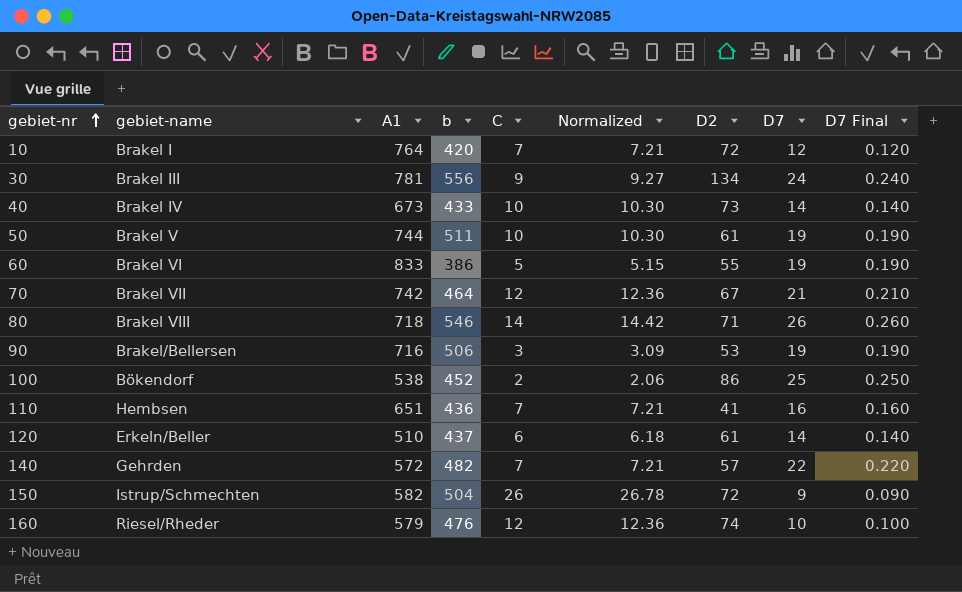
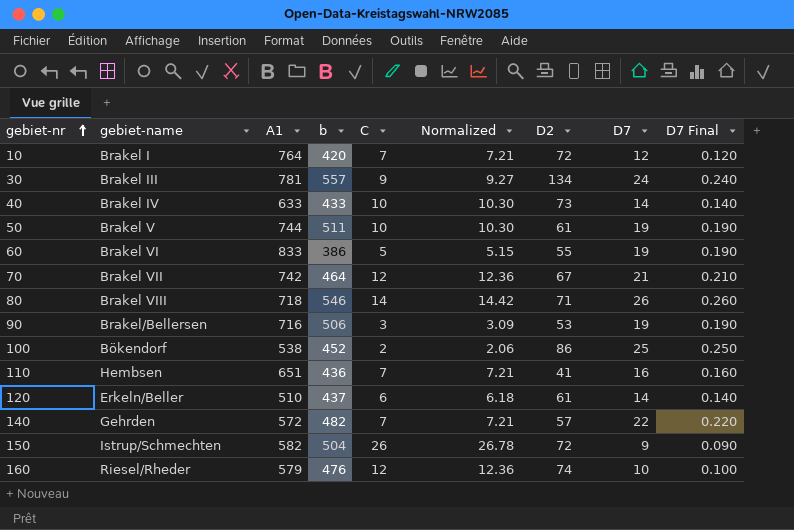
30 | b: 556 -> 557
40 | A1: 673 -> 633

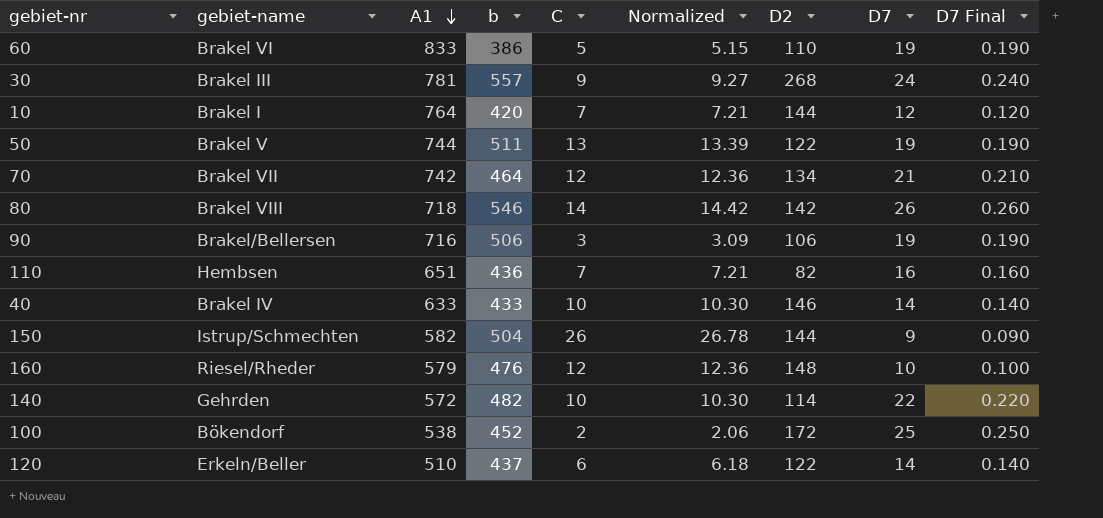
row order: gebiet-nr ascending -> A1 descending
60 | D2: 55 -> 110
30 | D2: 134 -> 268
10 | D2: 72 -> 144
50 | C: 10 -> 13
50 | Normalized: 10.30 -> 13.39
50 | D2: 61 -> 122
70 | D2: 67 -> 134
80 | D2: 71 -> 142
90 | D2: 53 -> 106
110 | D2: 41 -> 82
40 | D2: 73 -> 146
150 | D2: 72 -> 144
160 | D2: 74 -> 148
140 | C: 7 -> 10
140 | Normalized: 7.21 -> 10.30
140 | D2: 57 -> 114
100 | D2: 86 -> 172
120 | D2: 61 -> 122

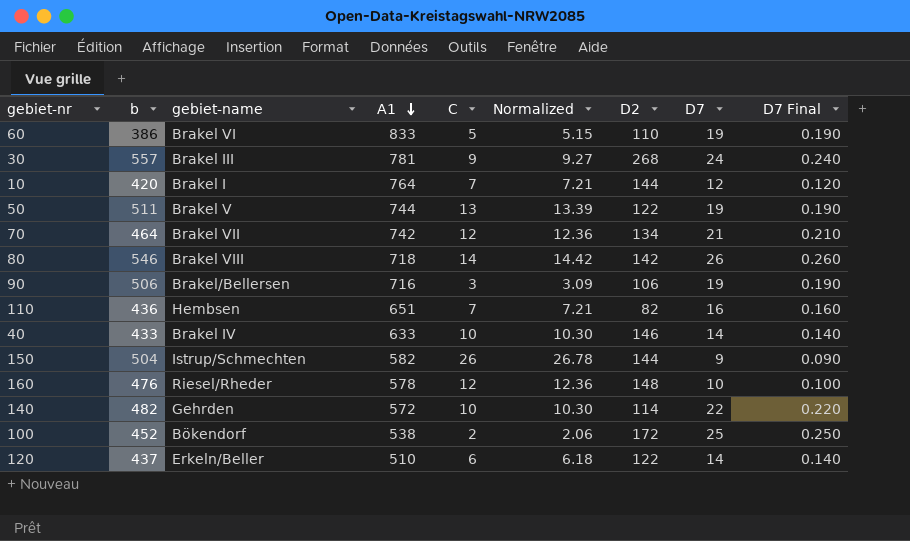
column b | position: 4 -> 2
160 | A1: 579 -> 578

